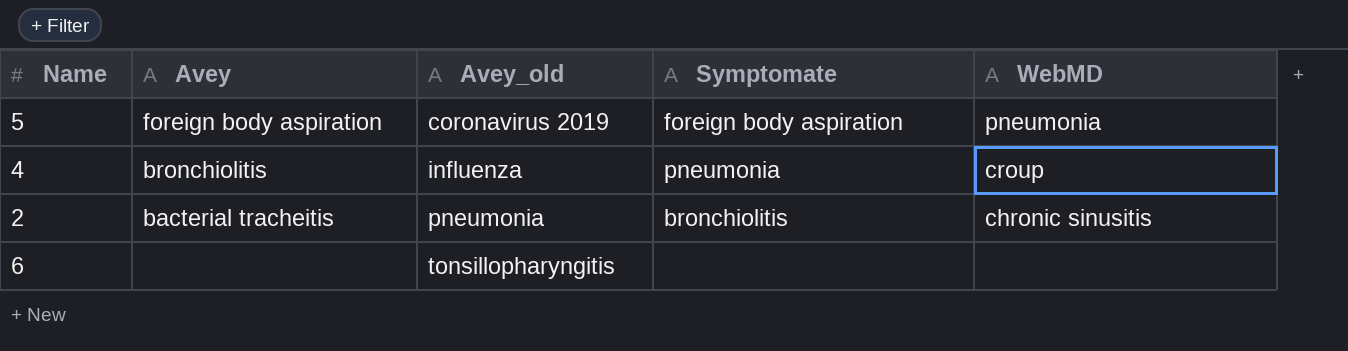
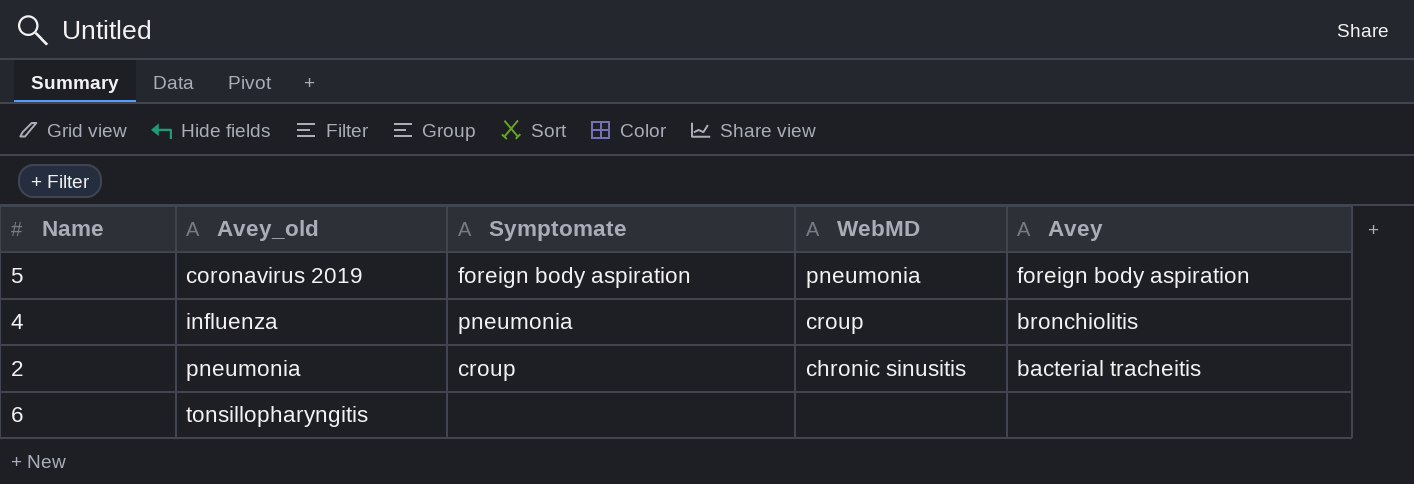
column Avey | position: 2 -> 5
2 | Symptomate: bronchiolitis -> croup

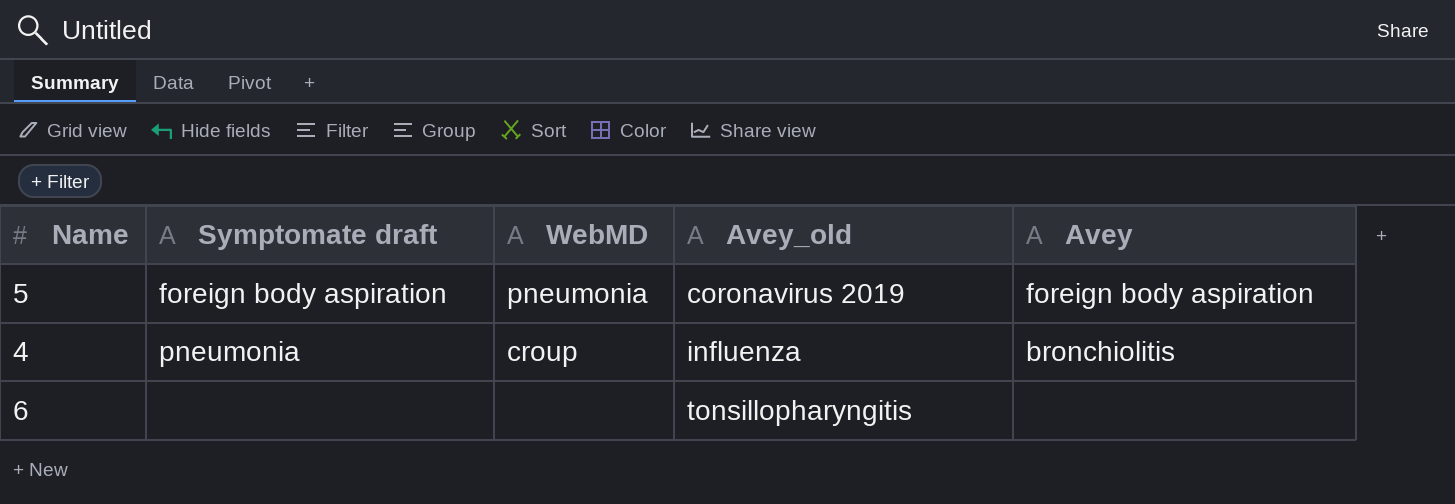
column name: Symptomate -> Symptomate draft
column Avey_old | position: 2 -> 4
row 2: pneumonia | croup | chronic sinusitis | bacterial tracheitis -> none

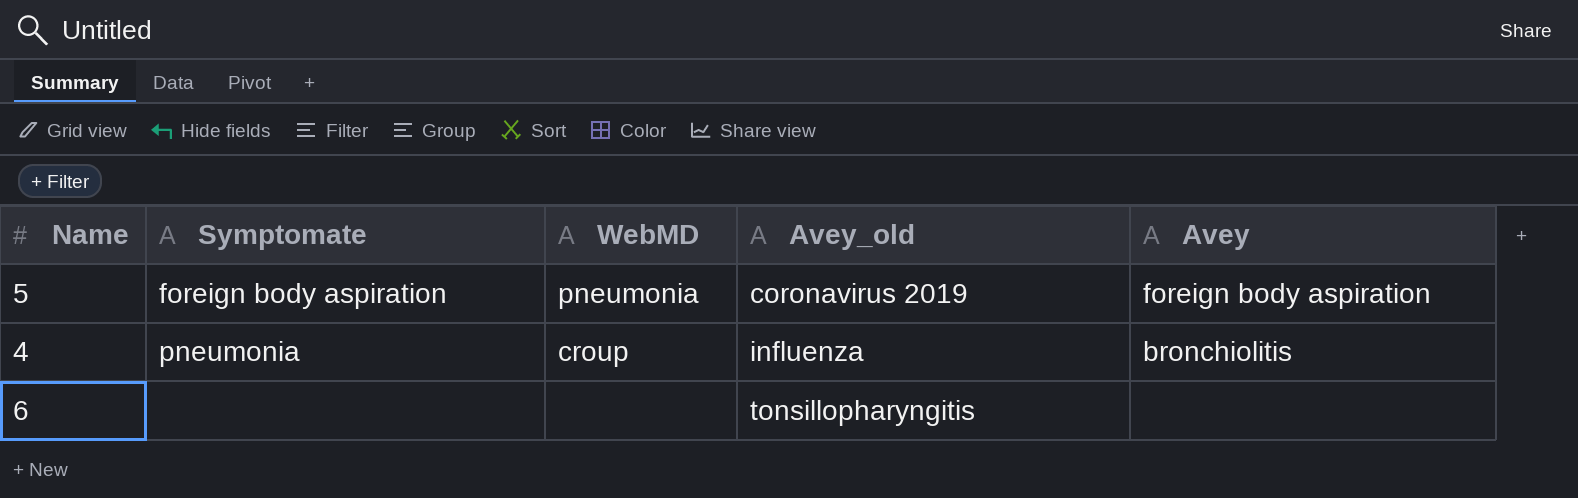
column name: Symptomate draft -> Symptomate

